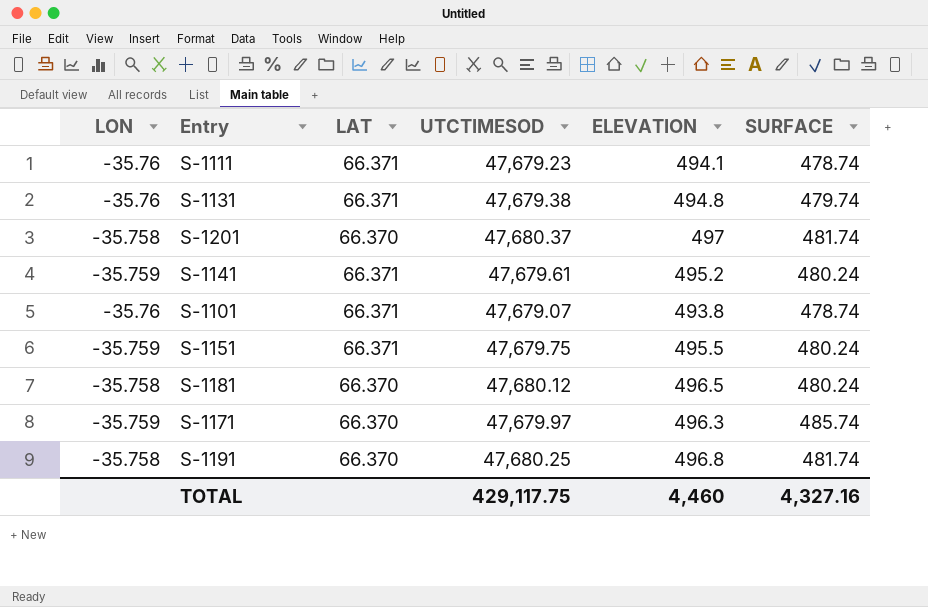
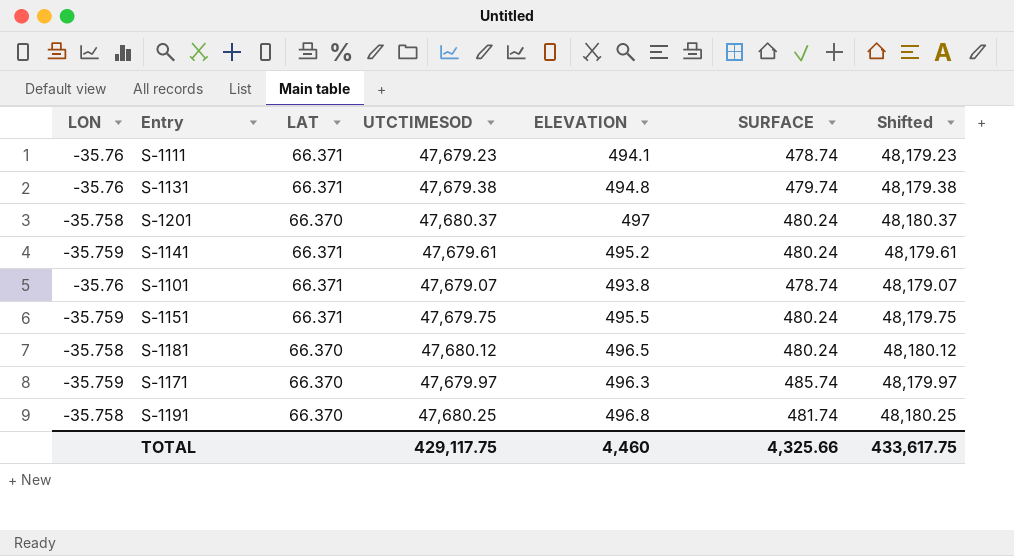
column Shifted | formula: none -> [UTCTIMESOD] + 500
S-1201 | SURFACE: 481.74 -> 480.24
TOTAL | SURFACE: 4,327.16 -> 4,325.66

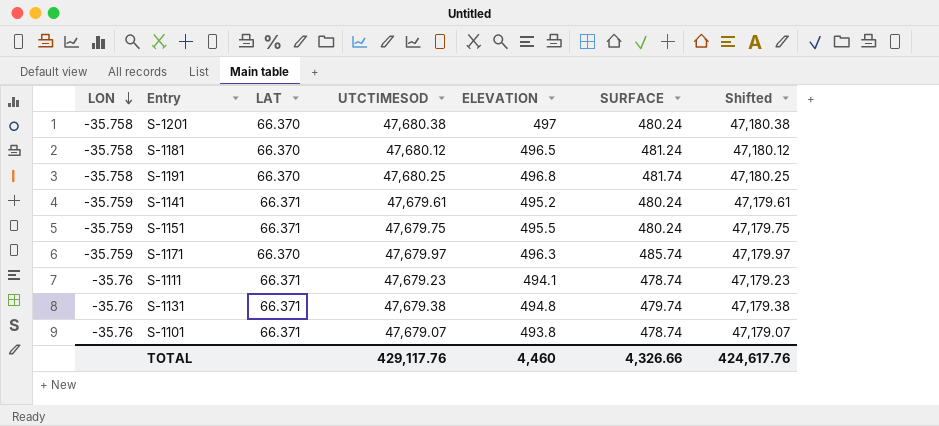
row order: none -> LON descending
column Shifted | formula: [UTCTIMESOD] + 500 -> [UTCTIMESOD] - 500
S-1201 | UTCTIMESOD: 47,680.37 -> 47,680.38
S-1181 | SURFACE: 480.24 -> 481.24
TOTAL | UTCTIMESOD: 429,117.75 -> 429,117.76
TOTAL | SURFACE: 4,325.66 -> 4,326.66
TOTAL | Shifted: 433,617.75 -> 424,617.76

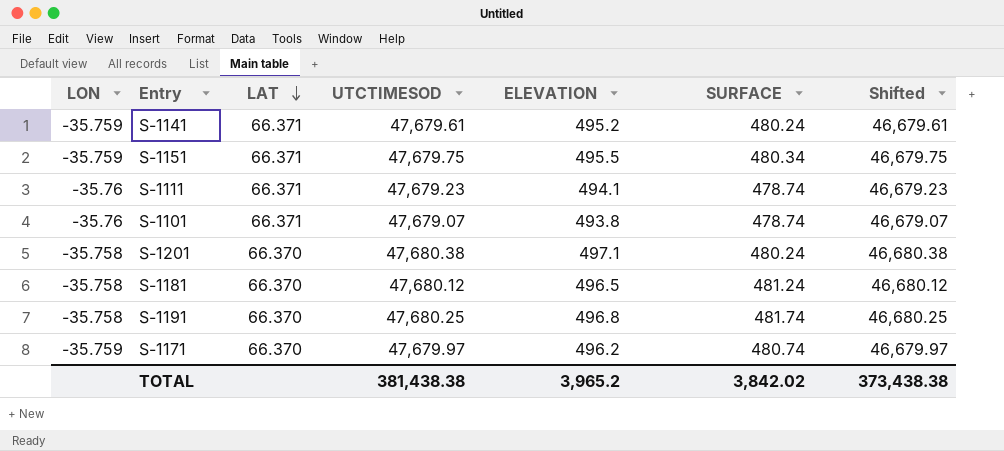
row order: LON descending -> LAT descending
column Shifted | formula: [UTCTIMESOD] - 500 -> [UTCTIMESOD] - 1000
row S-1131: -35.76 | 66.371 | 47,679.38 | 494.8 | 479.74 | 47,179.38 -> none
S-1151 | SURFACE: 480.24 -> 480.34
S-1201 | ELEVATION: 497 -> 497.1
S-1171 | ELEVATION: 496.3 -> 496.2
S-1171 | SURFACE: 485.74 -> 480.74
TOTAL | UTCTIMESOD: 429,117.76 -> 381,438.38
TOTAL | ELEVATION: 4,460 -> 3,965.2
TOTAL | SURFACE: 4,326.66 -> 3,842.02
TOTAL | Shifted: 424,617.76 -> 373,438.38

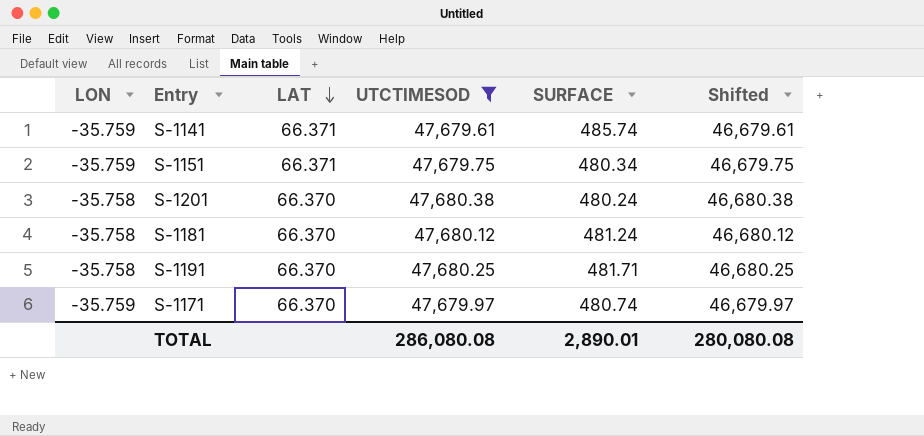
filter: none -> UTCTIMESOD >= 47,679.61
column ELEVATION | position: 5 -> none
S-1141 | SURFACE: 480.24 -> 485.74
S-1191 | SURFACE: 481.74 -> 481.71
TOTAL | UTCTIMESOD: 381,438.38 -> 286,080.08
TOTAL | SURFACE: 3,842.02 -> 2,890.01
TOTAL | Shifted: 373,438.38 -> 280,080.08

